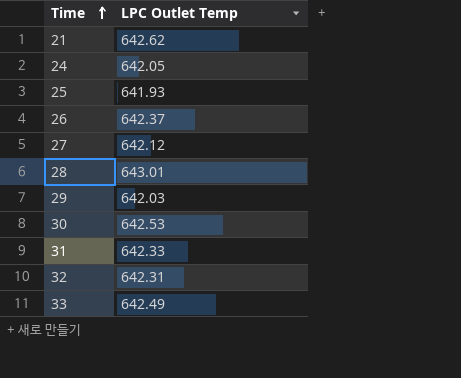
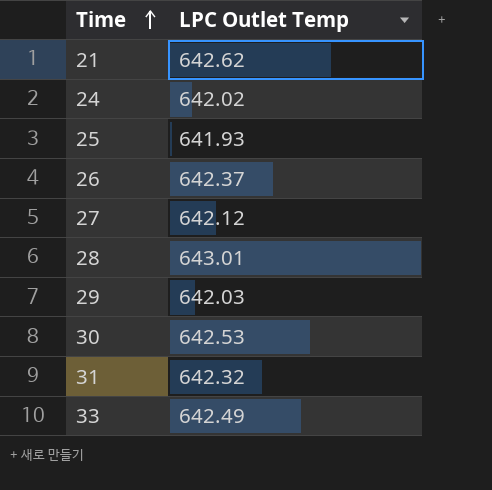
row 32: 642.31 -> none
24 | LPC Outlet Temp: 642.05 -> 642.02
31 | LPC Outlet Temp: 642.33 -> 642.32

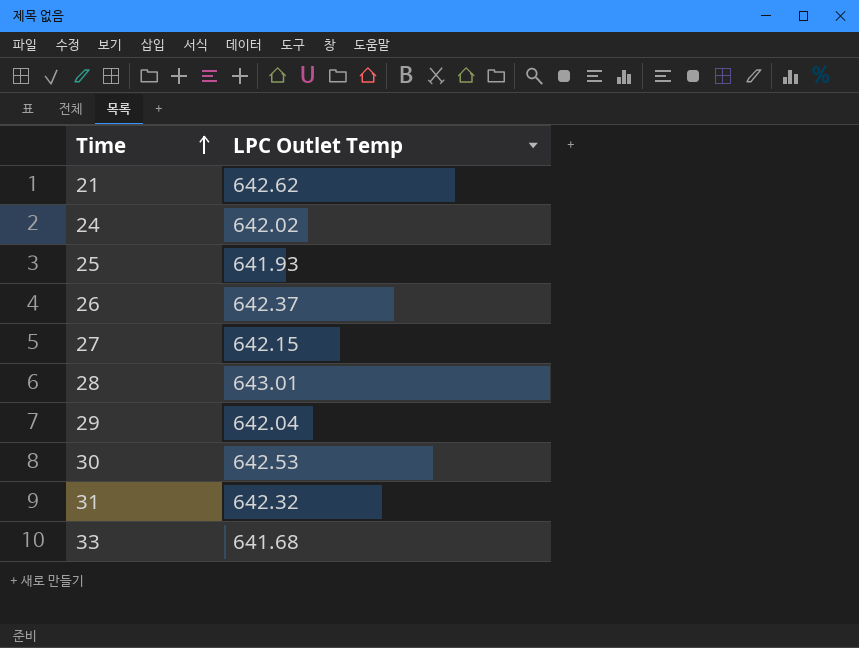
27 | LPC Outlet Temp: 642.12 -> 642.15
29 | LPC Outlet Temp: 642.03 -> 642.04
33 | LPC Outlet Temp: 642.49 -> 641.68

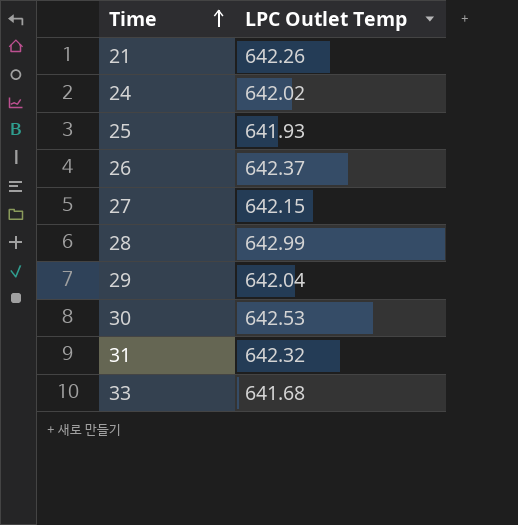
21 | LPC Outlet Temp: 642.62 -> 642.26
28 | LPC Outlet Temp: 643.01 -> 642.99

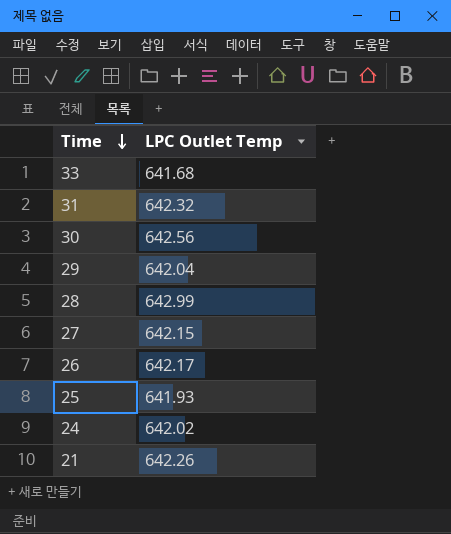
row order: Time ascending -> Time descending
30 | LPC Outlet Temp: 642.53 -> 642.56
26 | LPC Outlet Temp: 642.37 -> 642.17

